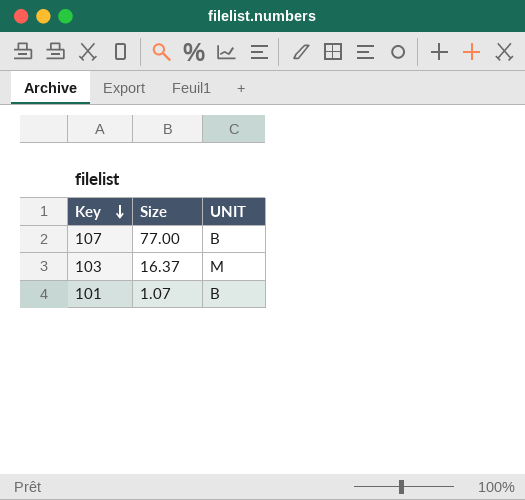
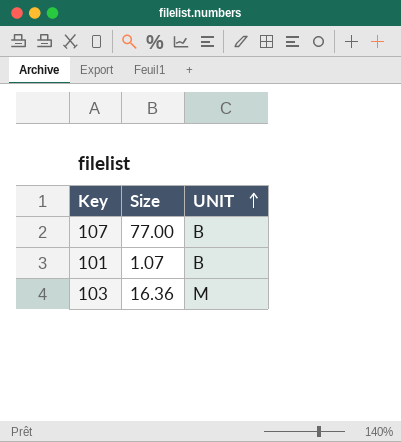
row order: Key descending -> UNIT ascending
103 | Size: 16.37 -> 16.36

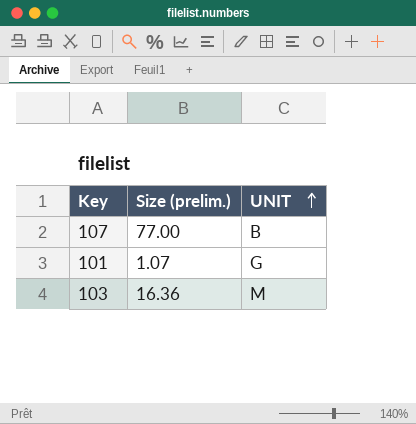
column name: Size -> Size (prelim.)
101 | UNIT: B -> G

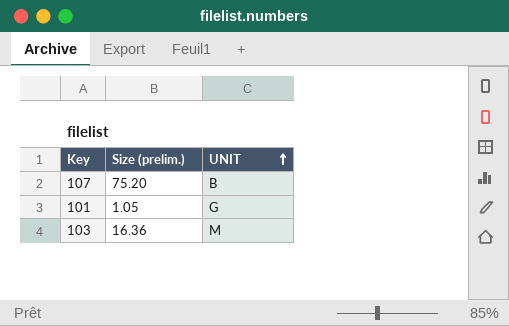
107 | Size (prelim.): 77.00 -> 75.20
101 | Size (prelim.): 1.07 -> 1.05

